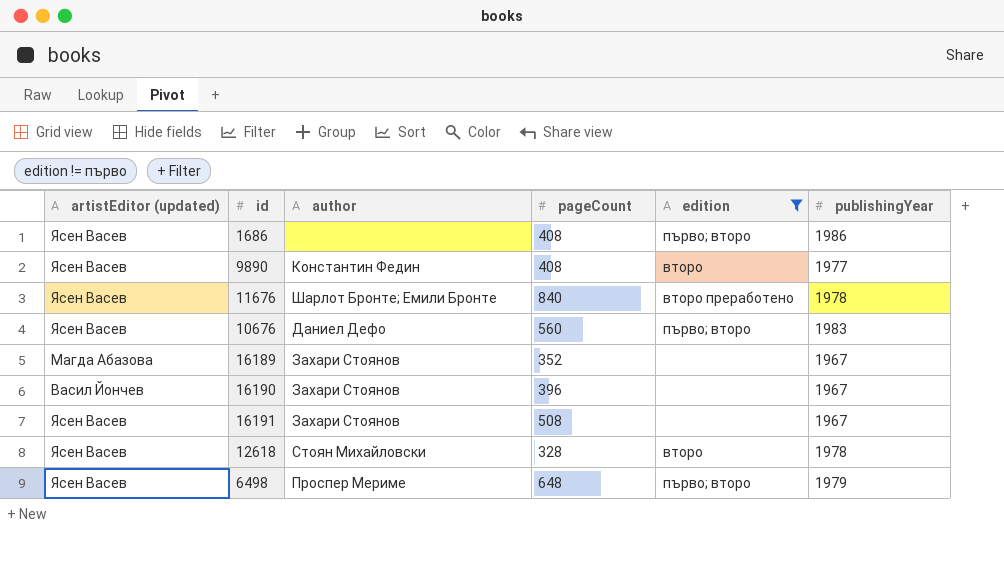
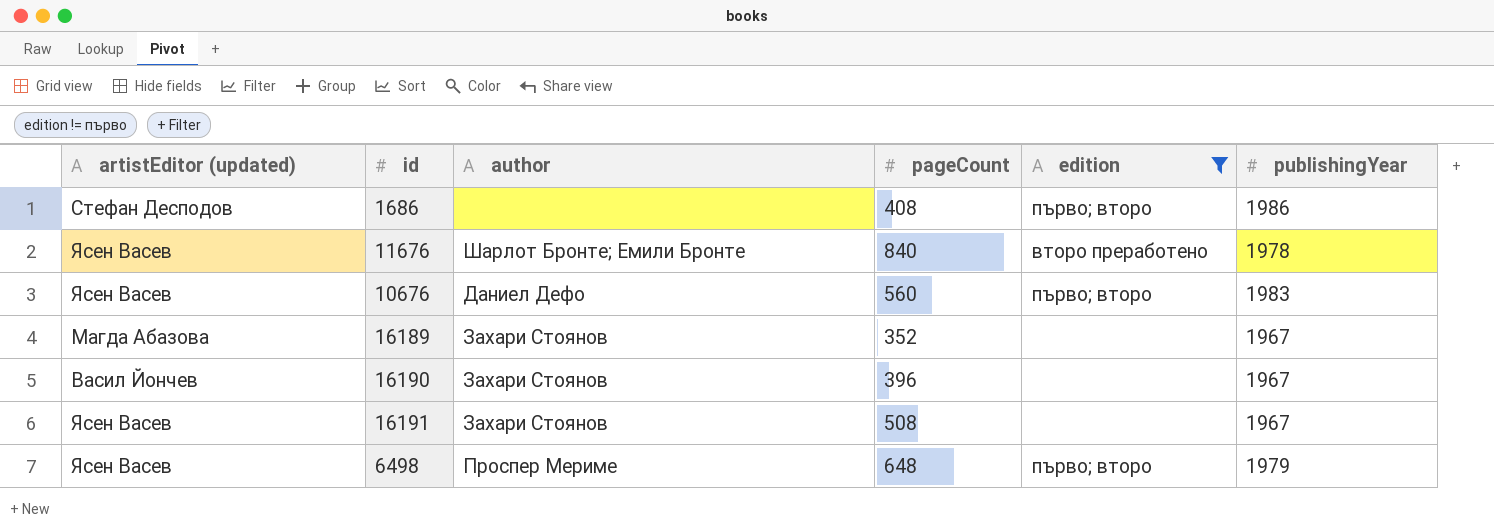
row 9890: Ясен Васев | Константин Федин | 408 | второ | 1977 -> none
row 12618: Ясен Васев | Стоян Михайловски | 328 | второ | 1978 -> none
1686 | artistEditor (updated): Ясен Васев -> Стефан Десподов

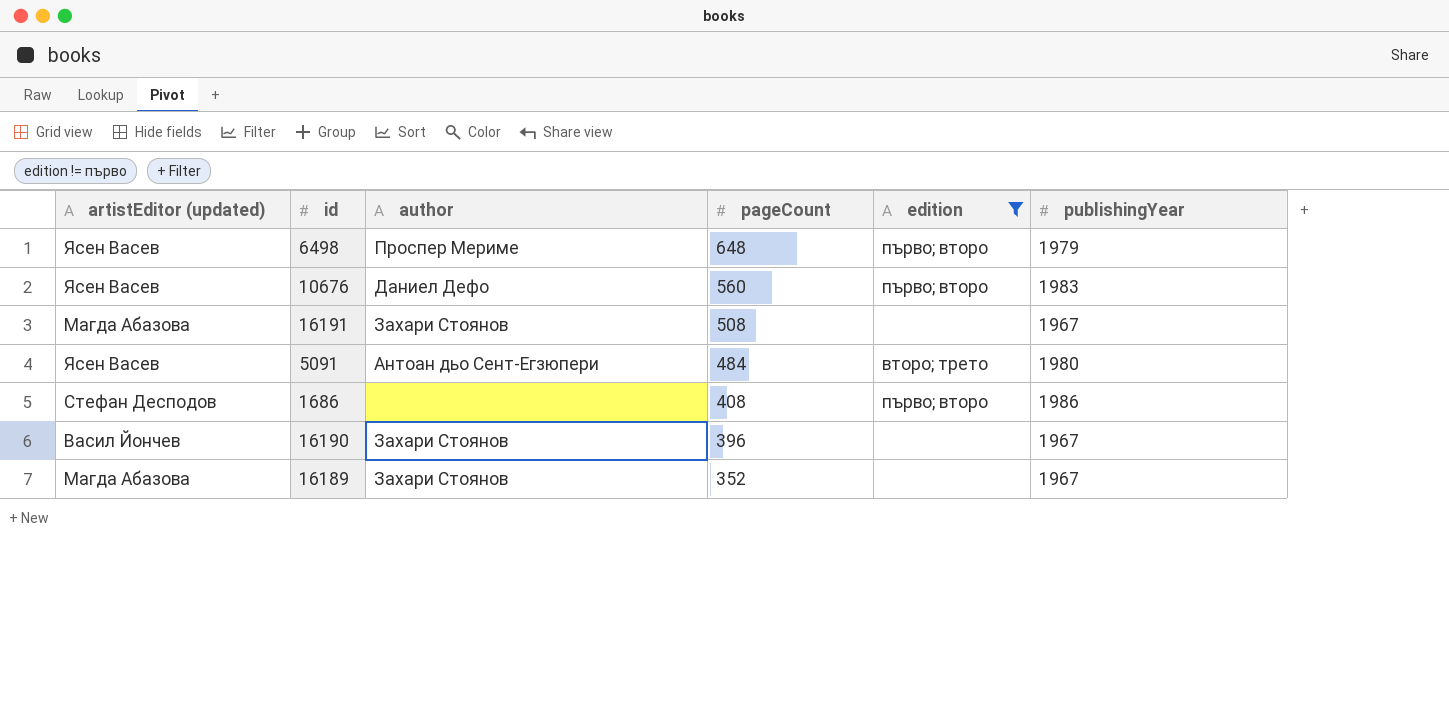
row order: none -> pageCount descending
row 11676: Ясен Васев | Шарлот Бронте; Емили Бронте | 840 | второ преработено | 1978 -> none
16191 | artistEditor (updated): Ясен Васев -> Магда Абазова
row 5091: none -> Ясен Васев | Антоан дьо Сент-Егзюпери | 484 | второ; трето | 1980

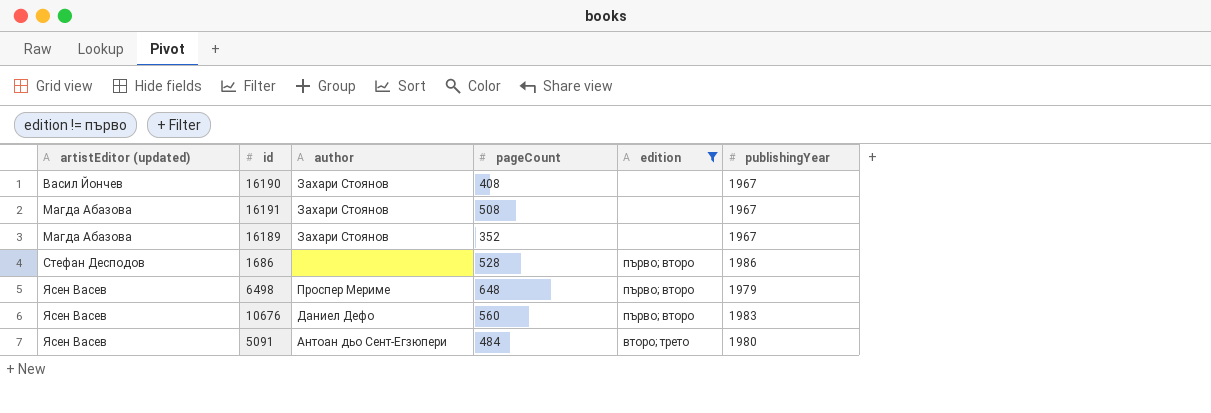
row order: pageCount descending -> artistEditor (updated) ascending
16190 | pageCount: 396 -> 408
1686 | pageCount: 408 -> 528

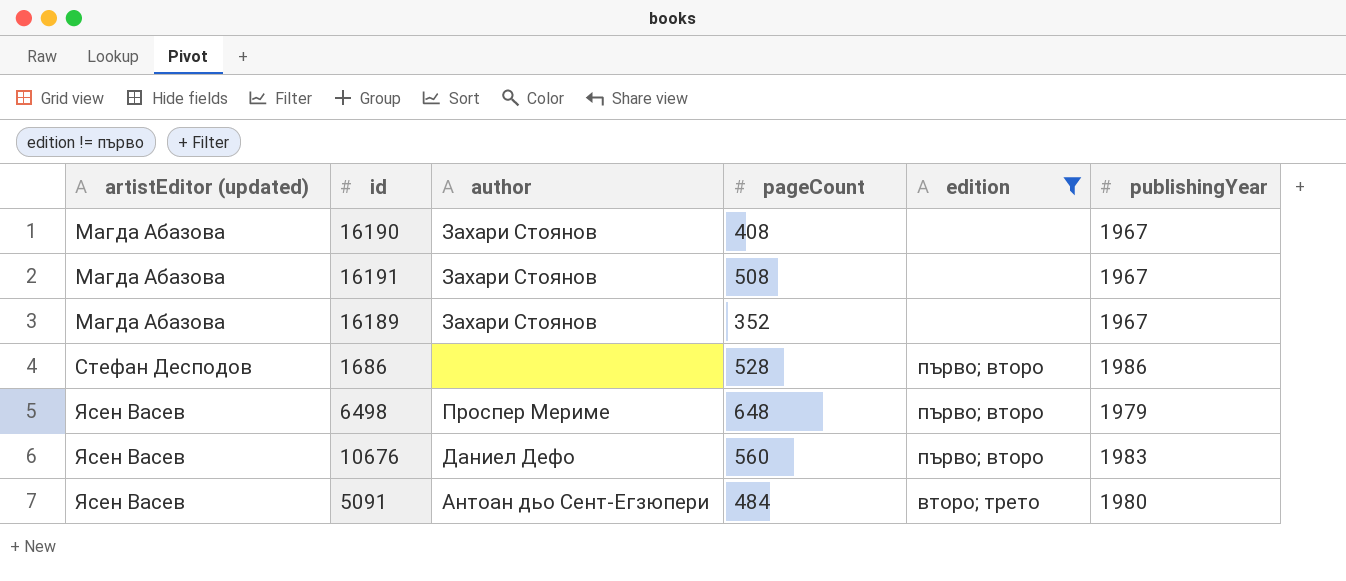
16190 | artistEditor (updated): Васил Йончев -> Магда Абазова

